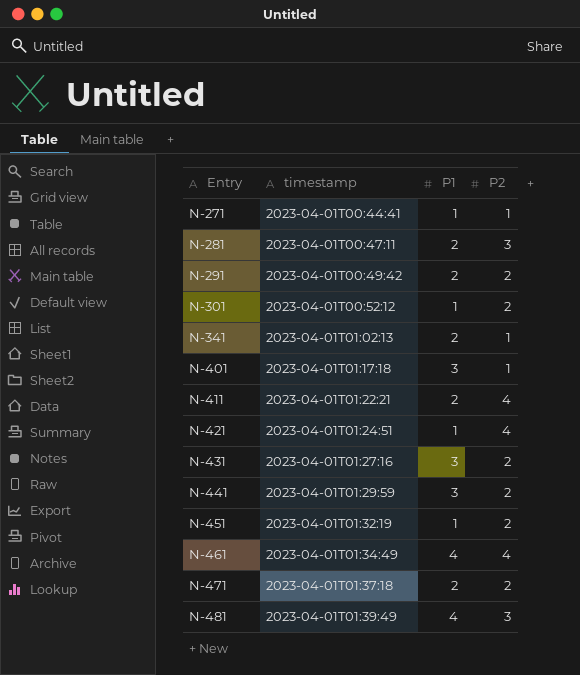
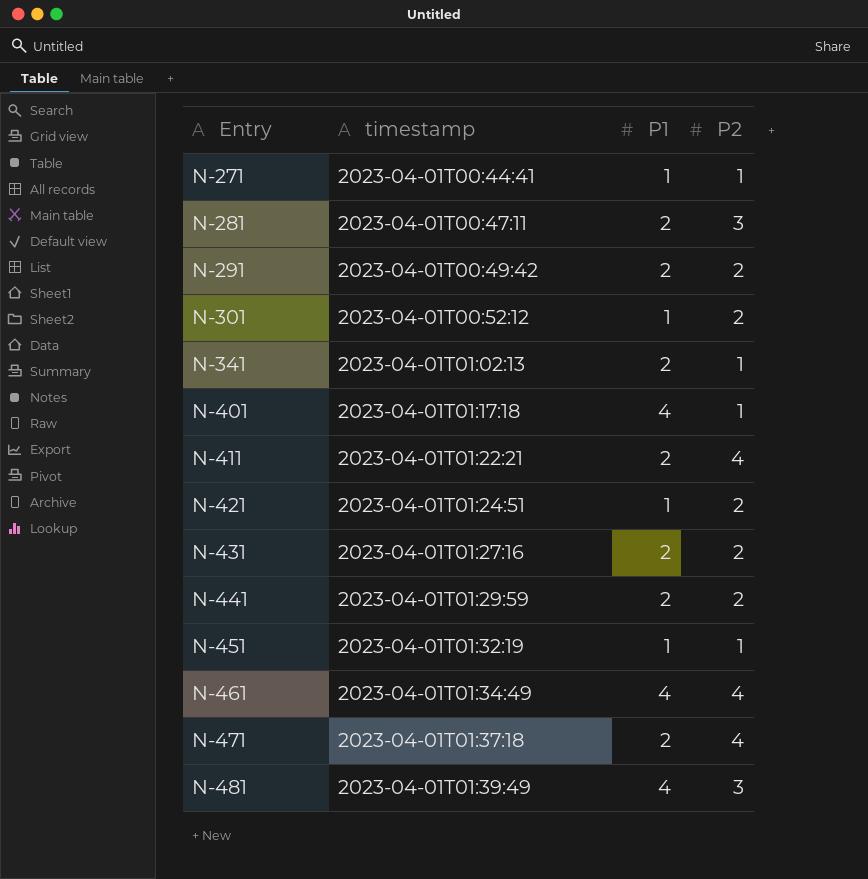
N-401 | P1: 3 -> 4
N-421 | P2: 4 -> 2
N-431 | P1: 3 -> 2
N-441 | P1: 3 -> 2
N-451 | P2: 2 -> 1
N-471 | P2: 2 -> 4

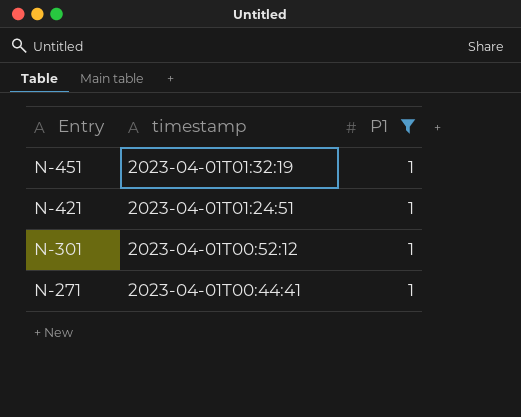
filter: none -> P1 = 1
row order: Entry ascending -> Entry descending
column P2 | position: 4 -> none

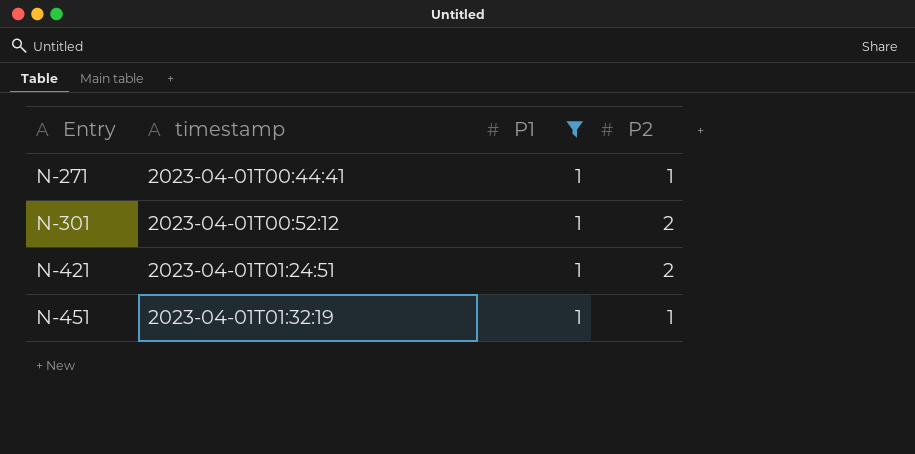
row order: Entry descending -> Entry ascending
column P2 | position: none -> 4

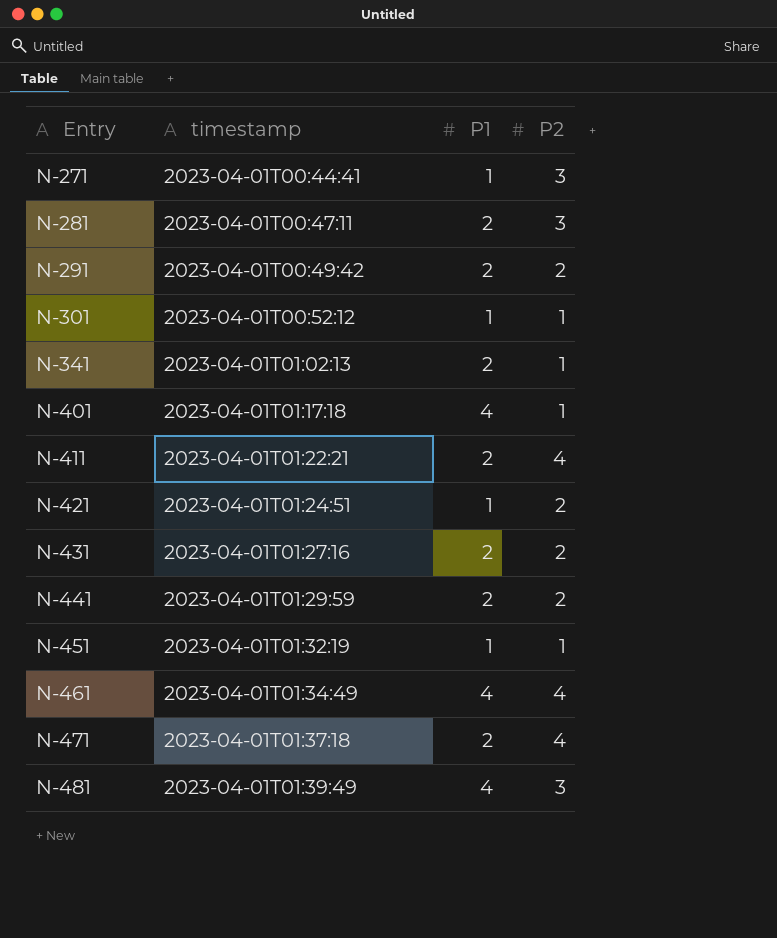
filter: P1 = 1 -> none
N-271 | P2: 1 -> 3
N-301 | P2: 2 -> 1

